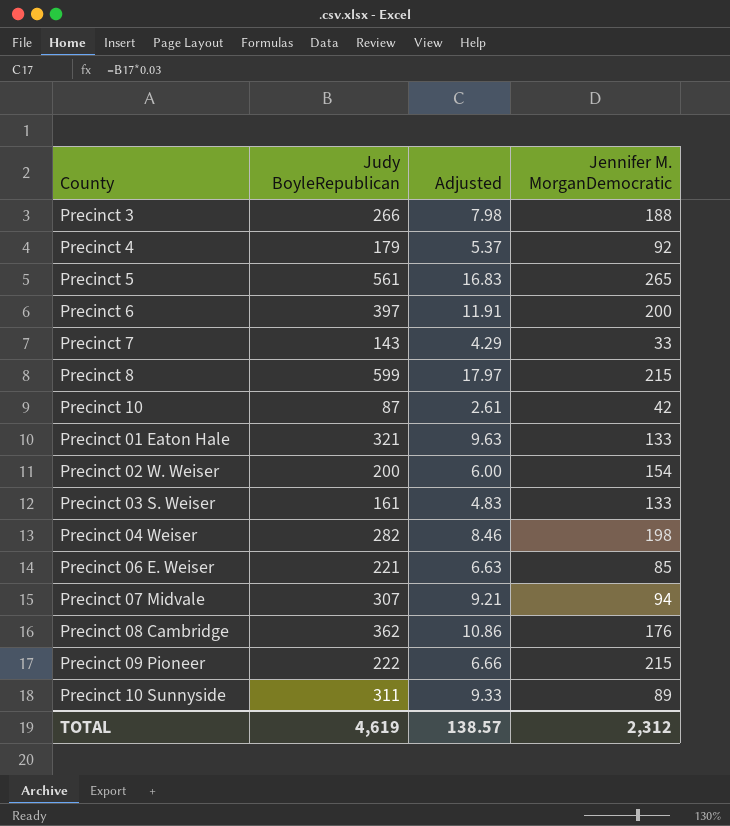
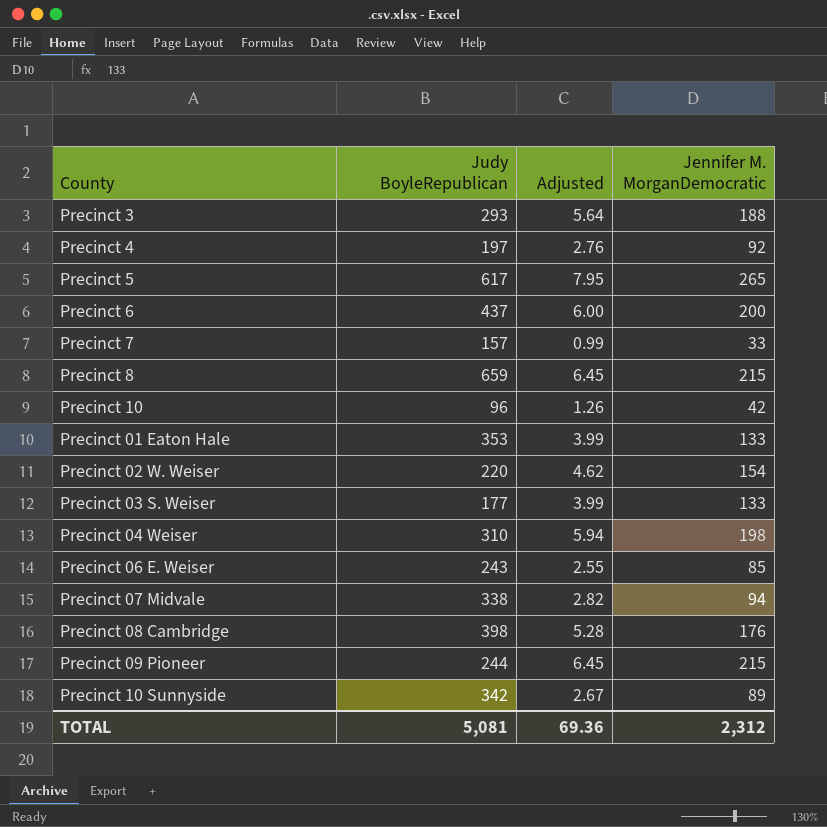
column Adjusted | formula: [Judy BoyleRepublican] * 0.03 -> [Jennifer M. MorganDemocratic] * 0.03
Precinct 3 | Judy BoyleRepublican: 266 -> 293
Precinct 4 | Judy BoyleRepublican: 179 -> 197
Precinct 5 | Judy BoyleRepublican: 561 -> 617
Precinct 6 | Judy BoyleRepublican: 397 -> 437
Precinct 7 | Judy BoyleRepublican: 143 -> 157
Precinct 8 | Judy BoyleRepublican: 599 -> 659
Precinct 10 | Judy BoyleRepublican: 87 -> 96
Precinct 01 Eaton Hale | Judy BoyleRepublican: 321 -> 353
Precinct 02 W. Weiser | Judy BoyleRepublican: 200 -> 220
Precinct 03 S. Weiser | Judy BoyleRepublican: 161 -> 177
Precinct 04 Weiser | Judy BoyleRepublican: 282 -> 310
Precinct 06 E. Weiser | Judy BoyleRepublican: 221 -> 243
Precinct 07 Midvale | Judy BoyleRepublican: 307 -> 338
Precinct 08 Cambridge | Judy BoyleRepublican: 362 -> 398
Precinct 09 Pioneer | Judy BoyleRepublican: 222 -> 244
Precinct 10 Sunnyside | Judy BoyleRepublican: 311 -> 342
TOTAL | Judy BoyleRepublican: 4,619 -> 5,081
TOTAL | Adjusted: 138.57 -> 69.36

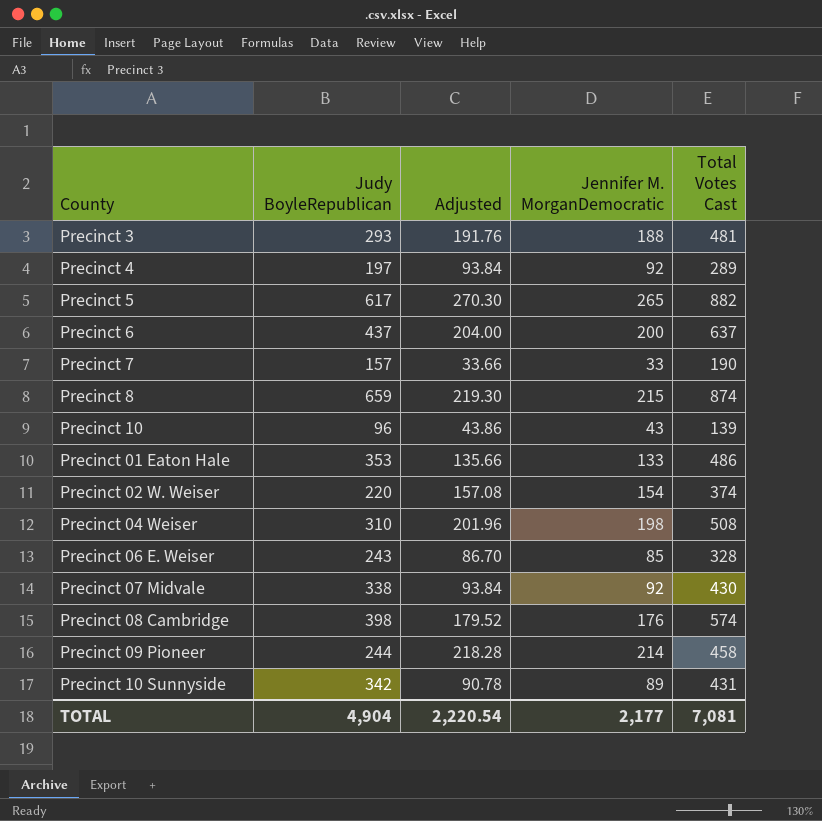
column Adjusted | formula: [Jennifer M. MorganDemocratic] * 0.03 -> [Jennifer M. MorganDemocratic] * 1.02
column Total Votes Cast | formula: none -> [Judy BoyleRepublican] + [Jennifer M. MorganDemocratic]
row Precinct 03 S. Weiser: 177 | 3.99 | 133 -> none
Precinct 10 | Jennifer M. MorganDemocratic: 42 -> 43
Precinct 07 Midvale | Jennifer M. MorganDemocratic: 94 -> 92
Precinct 09 Pioneer | Jennifer M. MorganDemocratic: 215 -> 214
TOTAL | Judy BoyleRepublican: 5,081 -> 4,904
TOTAL | Adjusted: 69.36 -> 2,220.54
TOTAL | Jennifer M. MorganDemocratic: 2,312 -> 2,177

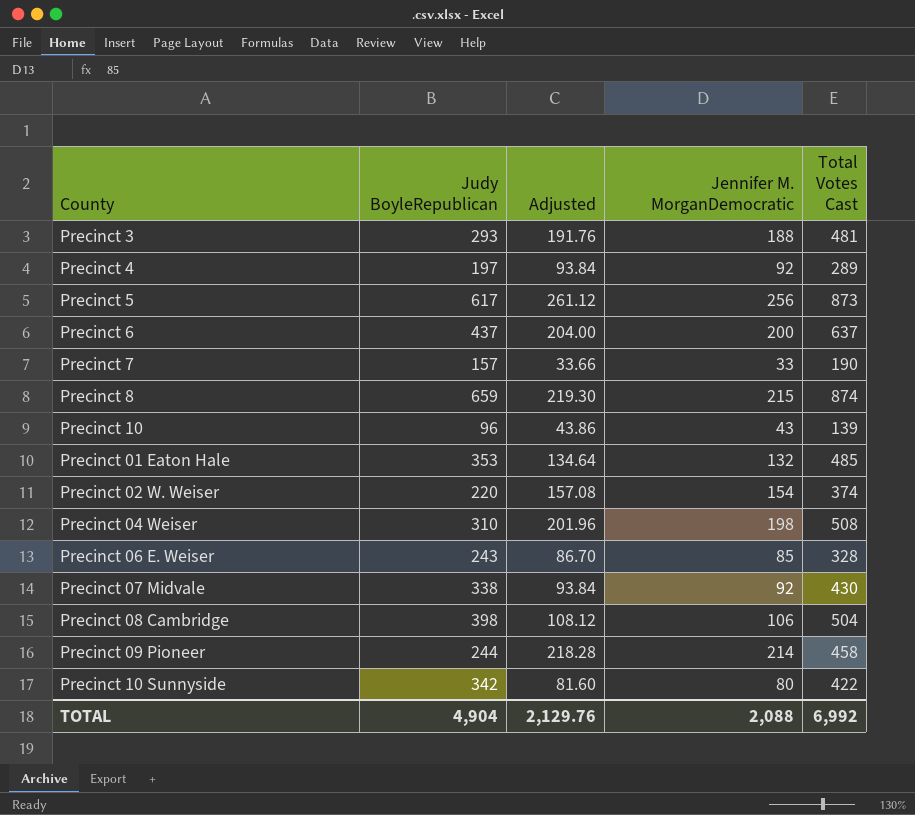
Precinct 5 | Adjusted: 270.30 -> 261.12
Precinct 5 | Jennifer M. MorganDemocratic: 265 -> 256
Precinct 5 | Total Votes Cast: 882 -> 873
Precinct 01 Eaton Hale | Adjusted: 135.66 -> 134.64
Precinct 01 Eaton Hale | Jennifer M. MorganDemocratic: 133 -> 132
Precinct 01 Eaton Hale | Total Votes Cast: 486 -> 485
Precinct 08 Cambridge | Adjusted: 179.52 -> 108.12
Precinct 08 Cambridge | Jennifer M. MorganDemocratic: 176 -> 106
Precinct 08 Cambridge | Total Votes Cast: 574 -> 504
Precinct 10 Sunnyside | Adjusted: 90.78 -> 81.60
Precinct 10 Sunnyside | Jennifer M. MorganDemocratic: 89 -> 80
Precinct 10 Sunnyside | Total Votes Cast: 431 -> 422
TOTAL | Adjusted: 2,220.54 -> 2,129.76
TOTAL | Jennifer M. MorganDemocratic: 2,177 -> 2,088
TOTAL | Total Votes Cast: 7,081 -> 6,992

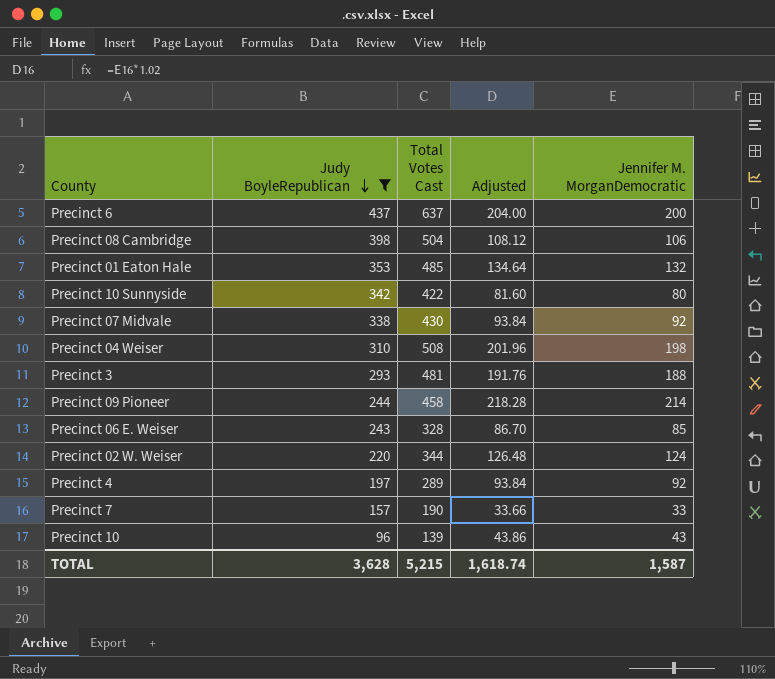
filter: none -> Judy BoyleRepublican <= 437
row order: none -> Judy BoyleRepublican descending
column Total Votes Cast | position: 5 -> 3
Precinct 02 W. Weiser | Total Votes Cast: 374 -> 344
Precinct 02 W. Weiser | Adjusted: 157.08 -> 126.48
Precinct 02 W. Weiser | Jennifer M. MorganDemocratic: 154 -> 124
TOTAL | Judy BoyleRepublican: 4,904 -> 3,628
TOTAL | Total Votes Cast: 6,992 -> 5,215
TOTAL | Adjusted: 2,129.76 -> 1,618.74
TOTAL | Jennifer M. MorganDemocratic: 2,088 -> 1,587

